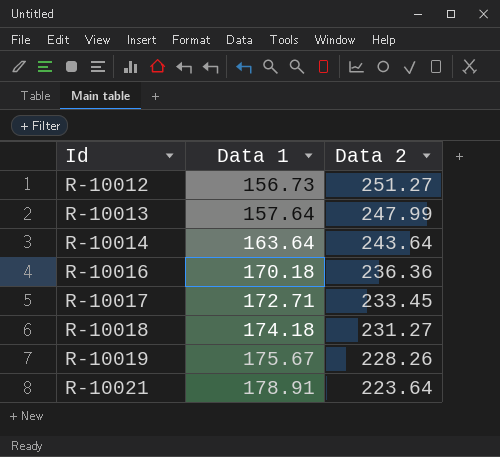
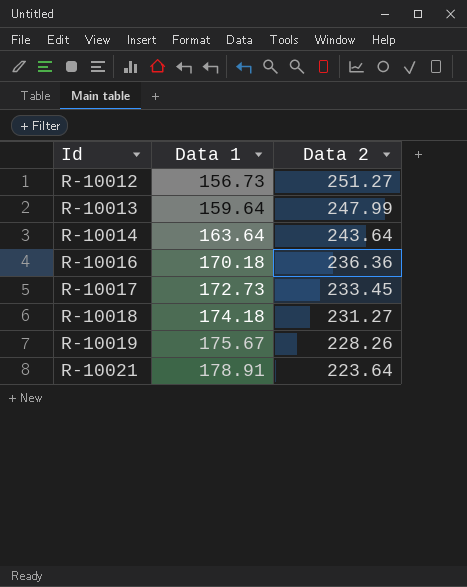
R-10013 | Data 1: 157.64 -> 159.64
R-10017 | Data 1: 172.71 -> 172.73

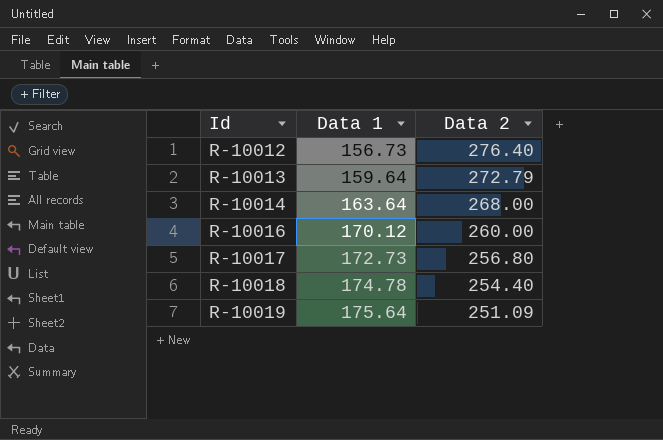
row R-10021: 178.91 | 223.64 -> none
R-10012 | Data 2: 251.27 -> 276.40
R-10013 | Data 2: 247.99 -> 272.79
R-10014 | Data 2: 243.64 -> 268.00
R-10016 | Data 1: 170.18 -> 170.12
R-10016 | Data 2: 236.36 -> 260.00
R-10017 | Data 2: 233.45 -> 256.80
R-10018 | Data 1: 174.18 -> 174.78
R-10018 | Data 2: 231.27 -> 254.40
R-10019 | Data 1: 175.67 -> 175.64
R-10019 | Data 2: 228.26 -> 251.09

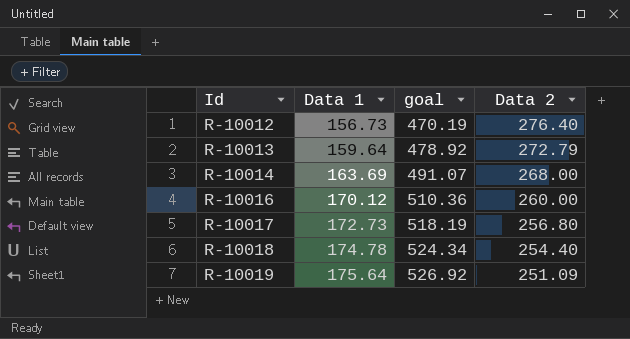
column goal | formula: none -> [Data 1] * 3
R-10014 | Data 1: 163.64 -> 163.69

